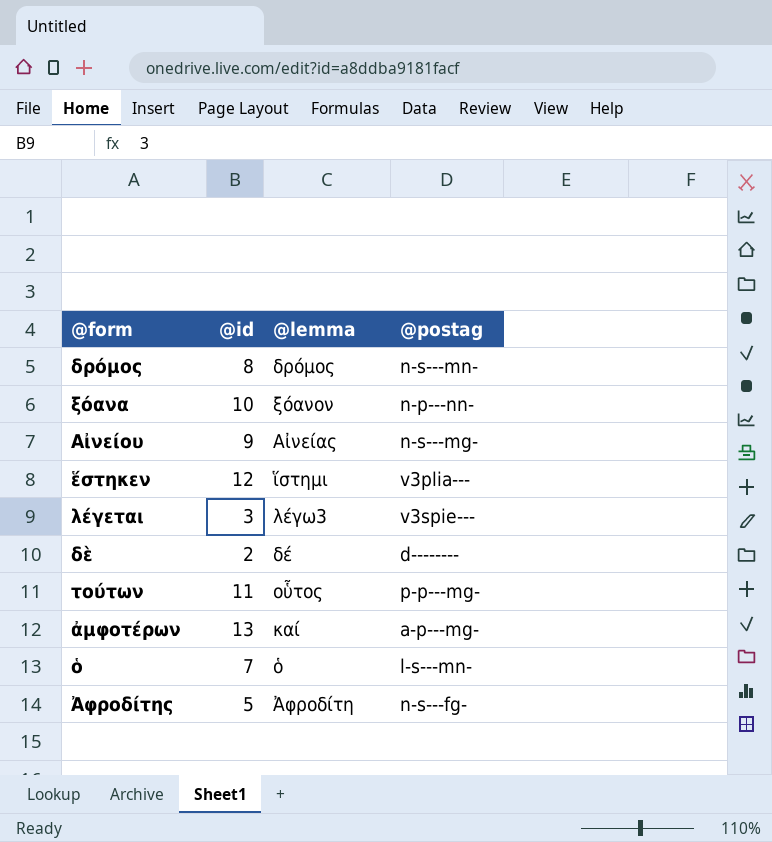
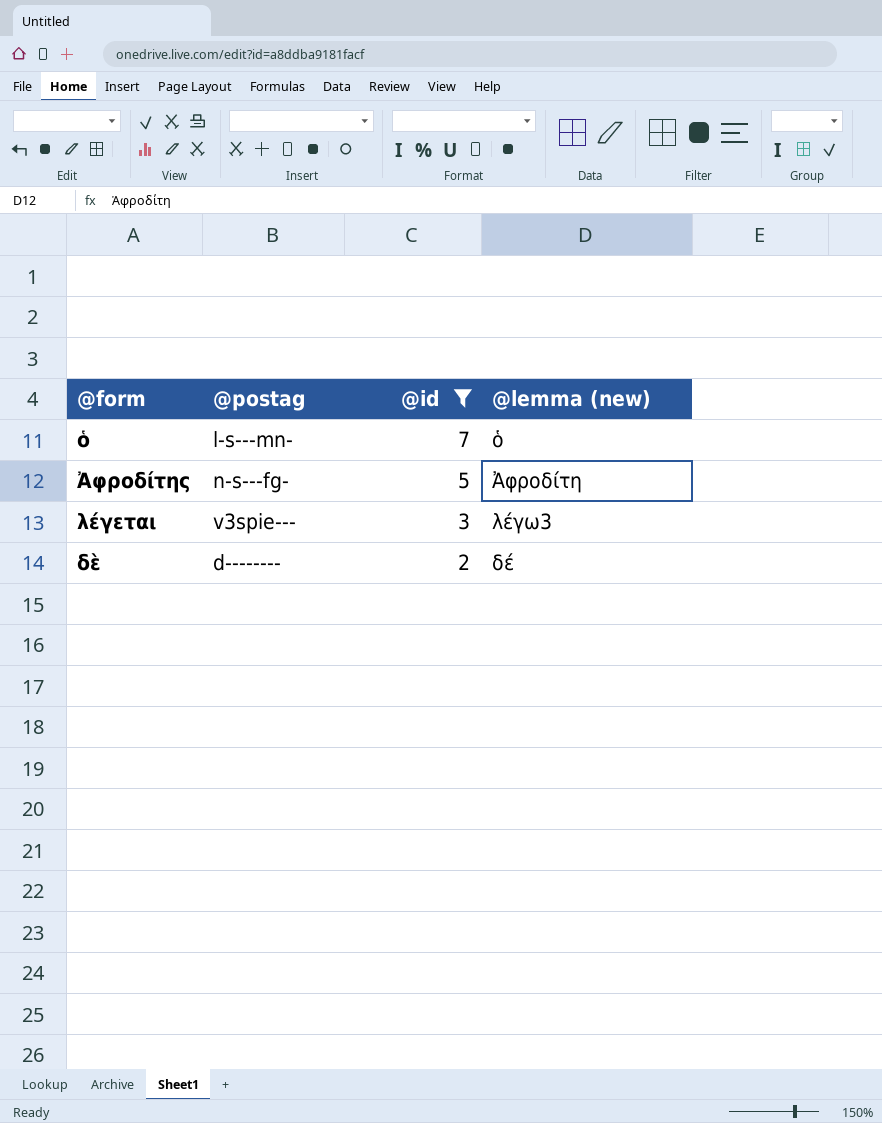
filter: none -> @id <= 7
row order: none -> @id descending
column @postag | position: 4 -> 2
column name: @lemma -> @lemma (new)

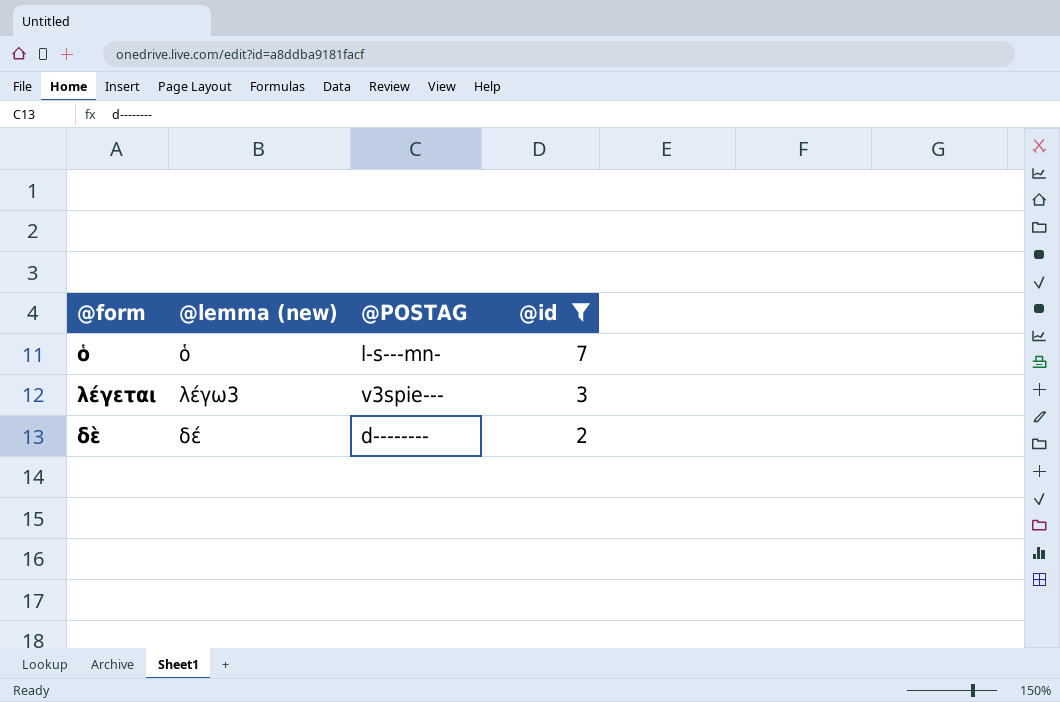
column @lemma (new) | position: 4 -> 2
column name: @postag -> @POSTAG
row Ἀφροδίτης: n-s---fg- | 5 | Ἀφροδίτη -> none

